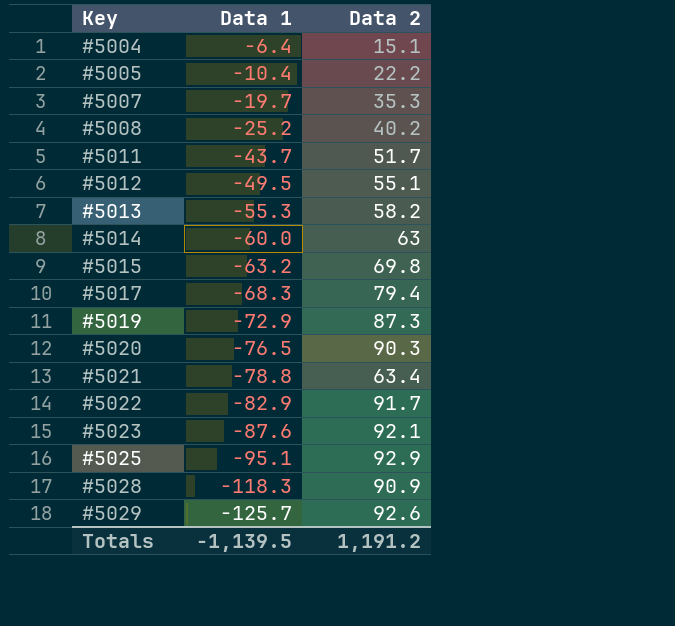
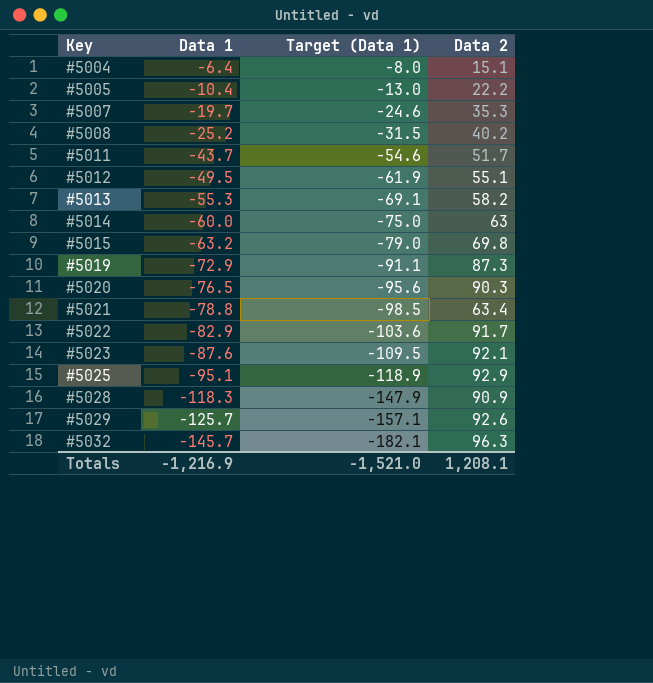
column Target (Data 1) | formula: none -> [Data 1] * 1.25
row #5017: -68.3 | 79.4 -> none
row #5032: none -> -145.7 | -182.1 | 96.3
Totals | Data 1: -1,139.5 -> -1,216.9
Totals | Data 2: 1,191.2 -> 1,208.1

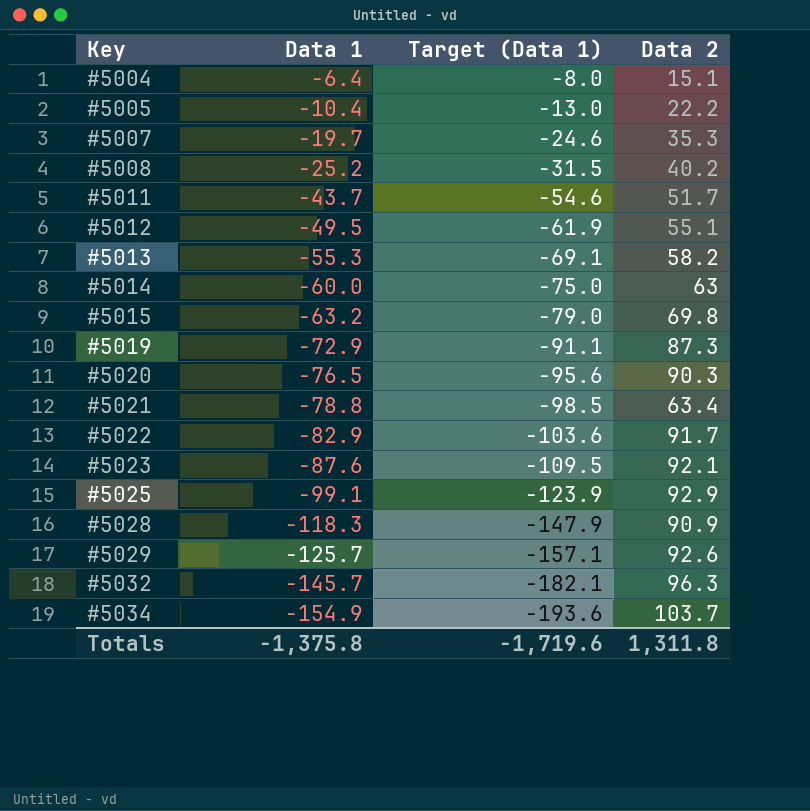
#5025 | Data 1: -95.1 -> -99.1
#5025 | Target (Data 1): -118.9 -> -123.9
row #5034: none -> -154.9 | -193.6 | 103.7
Totals | Data 1: -1,216.9 -> -1,375.8
Totals | Target (Data 1): -1,521.0 -> -1,719.6
Totals | Data 2: 1,208.1 -> 1,311.8

